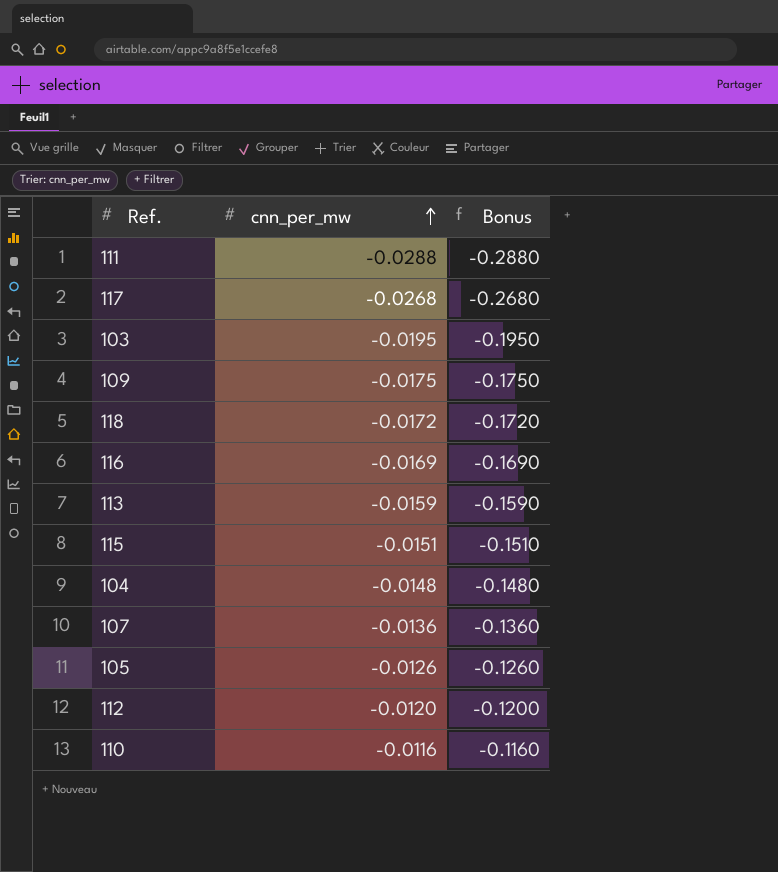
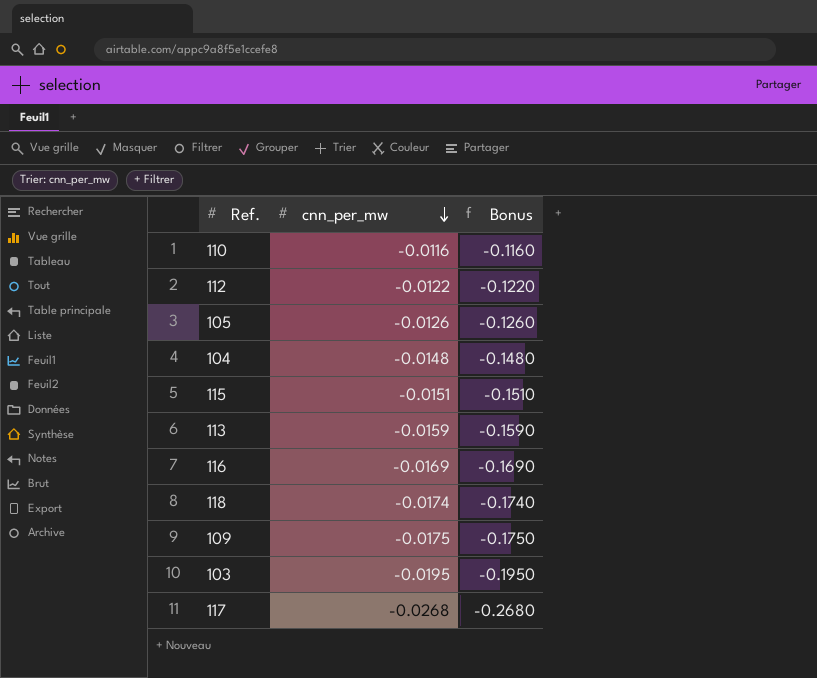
row order: cnn_per_mw ascending -> cnn_per_mw descending
row 111: -0.0288 | -0.2880 -> none
row 107: -0.0136 | -0.1360 -> none
112 | cnn_per_mw: -0.0120 -> -0.0122
112 | Bonus: -0.1200 -> -0.1220
118 | cnn_per_mw: -0.0172 -> -0.0174
118 | Bonus: -0.1720 -> -0.1740

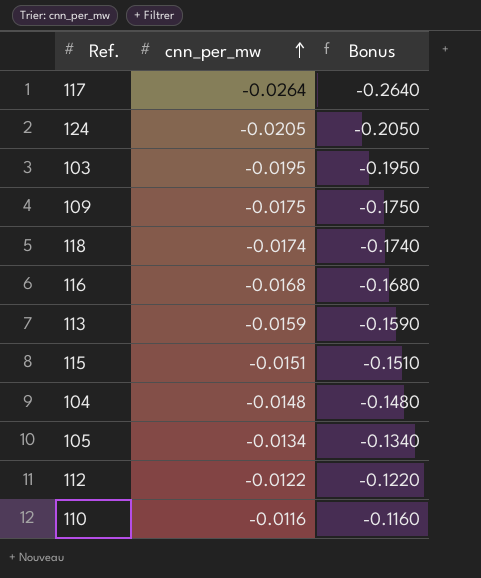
row order: cnn_per_mw descending -> cnn_per_mw ascending
117 | cnn_per_mw: -0.0268 -> -0.0264
117 | Bonus: -0.2680 -> -0.2640
row 124: none -> -0.0205 | -0.2050
116 | cnn_per_mw: -0.0169 -> -0.0168
116 | Bonus: -0.1690 -> -0.1680
105 | cnn_per_mw: -0.0126 -> -0.0134
105 | Bonus: -0.1260 -> -0.1340

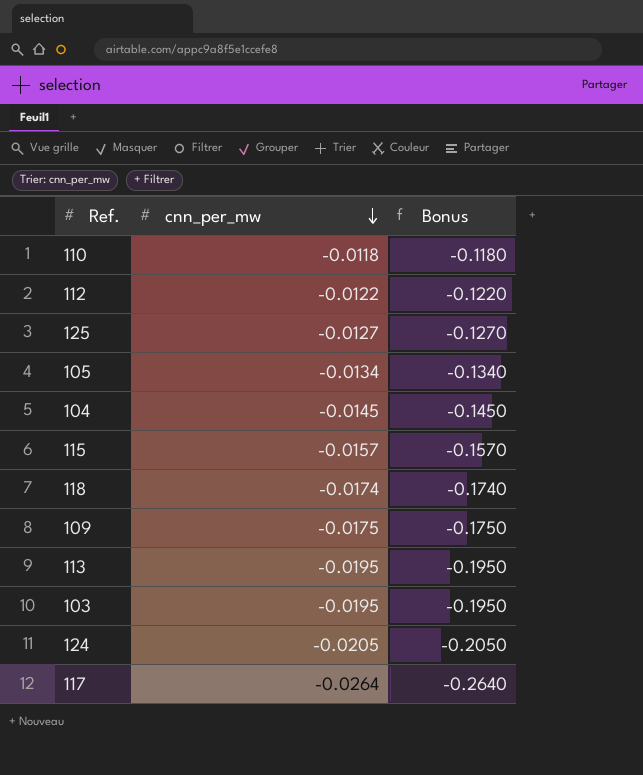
row order: cnn_per_mw ascending -> cnn_per_mw descending
row 116: -0.0168 | -0.1680 -> none
110 | cnn_per_mw: -0.0116 -> -0.0118
110 | Bonus: -0.1160 -> -0.1180
row 125: none -> -0.0127 | -0.1270
104 | cnn_per_mw: -0.0148 -> -0.0145
104 | Bonus: -0.1480 -> -0.1450
115 | cnn_per_mw: -0.0151 -> -0.0157
115 | Bonus: -0.1510 -> -0.1570
113 | cnn_per_mw: -0.0159 -> -0.0195
113 | Bonus: -0.1590 -> -0.1950

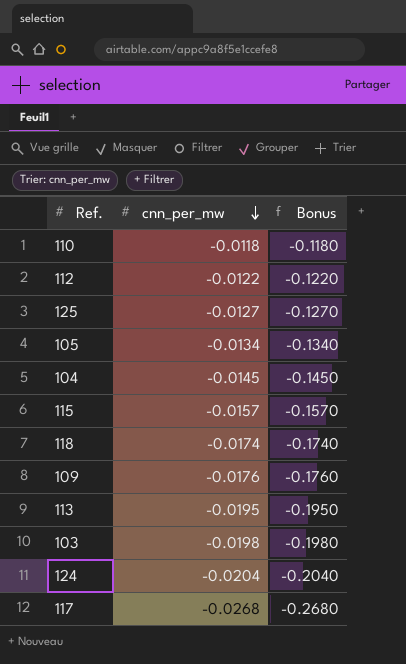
109 | cnn_per_mw: -0.0175 -> -0.0176
109 | Bonus: -0.1750 -> -0.1760
103 | cnn_per_mw: -0.0195 -> -0.0198
103 | Bonus: -0.1950 -> -0.1980
124 | cnn_per_mw: -0.0205 -> -0.0204
124 | Bonus: -0.2050 -> -0.2040
117 | cnn_per_mw: -0.0264 -> -0.0268
117 | Bonus: -0.2640 -> -0.2680

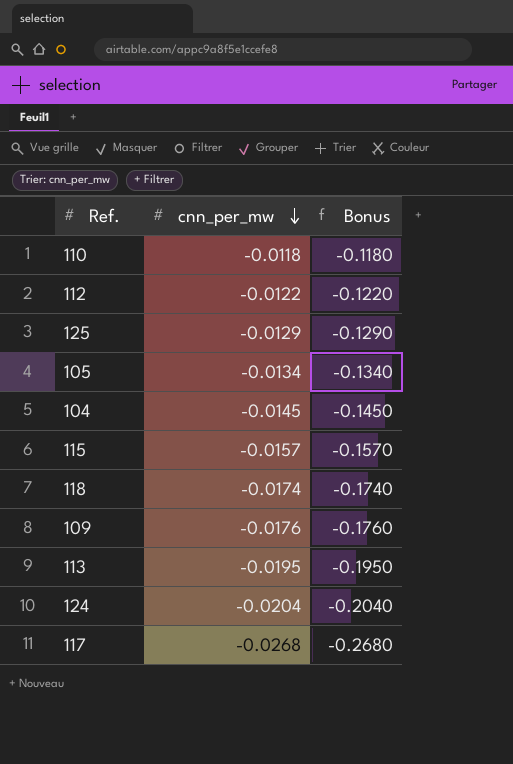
row 103: -0.0198 | -0.1980 -> none
125 | cnn_per_mw: -0.0127 -> -0.0129
125 | Bonus: -0.1270 -> -0.1290

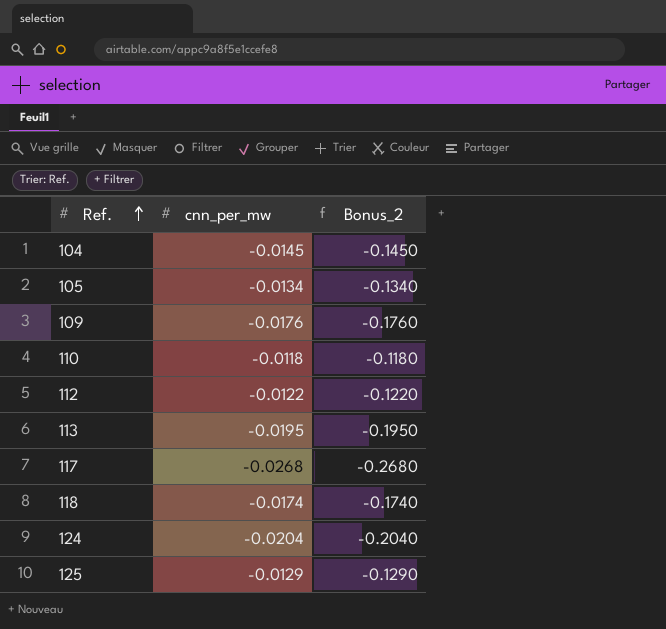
row order: cnn_per_mw descending -> Ref. ascending
column name: Bonus -> Bonus_2
row 115: -0.0157 | -0.1570 -> none

